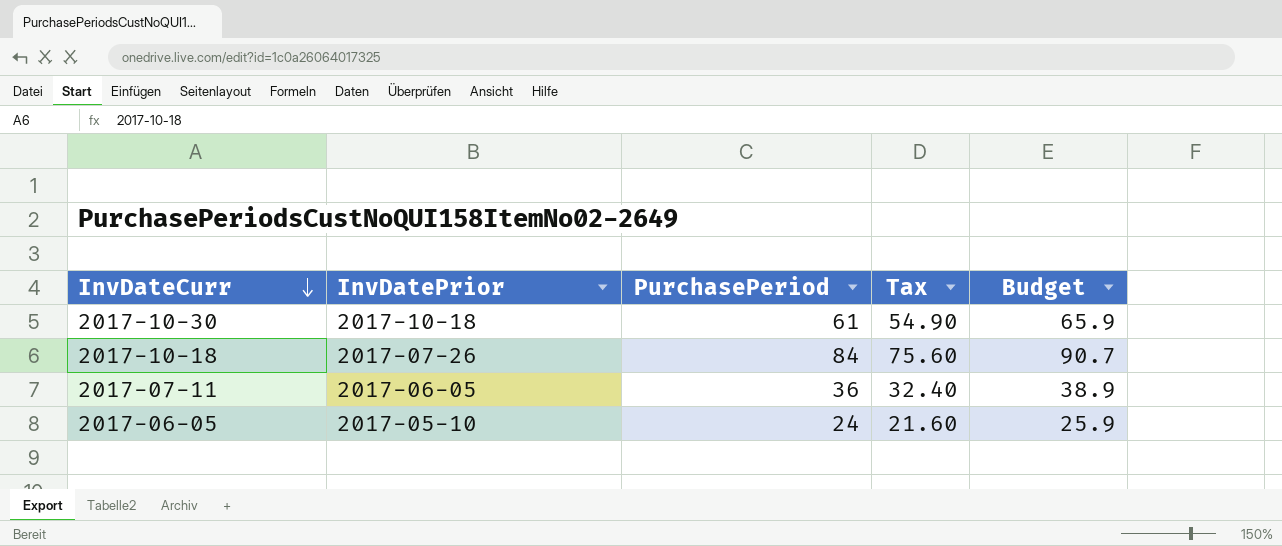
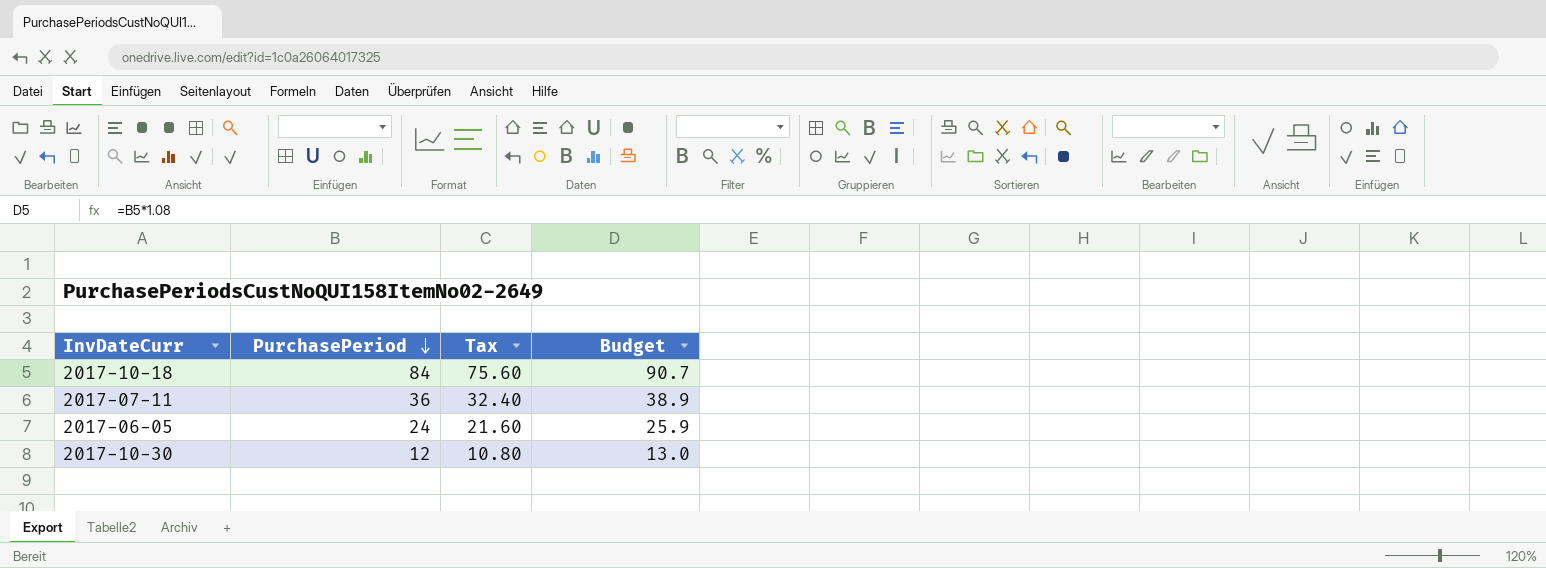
row order: InvDateCurr descending -> PurchasePeriod descending
column InvDatePrior | position: 2 -> none
2017-10-30 | PurchasePeriod: 61 -> 12
2017-10-30 | Tax: 54.90 -> 10.80
2017-10-30 | Budget: 65.9 -> 13.0

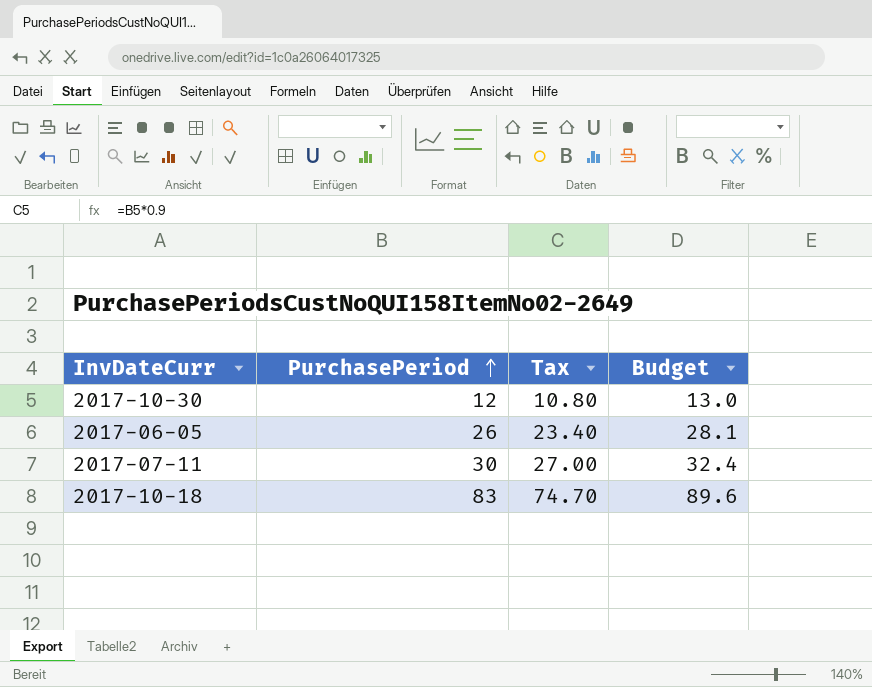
row order: PurchasePeriod descending -> PurchasePeriod ascending
2017-06-05 | PurchasePeriod: 24 -> 26
2017-06-05 | Tax: 21.60 -> 23.40
2017-06-05 | Budget: 25.9 -> 28.1
2017-07-11 | PurchasePeriod: 36 -> 30
2017-07-11 | Tax: 32.40 -> 27.00
2017-07-11 | Budget: 38.9 -> 32.4
2017-10-18 | PurchasePeriod: 84 -> 83
2017-10-18 | Tax: 75.60 -> 74.70
2017-10-18 | Budget: 90.7 -> 89.6

